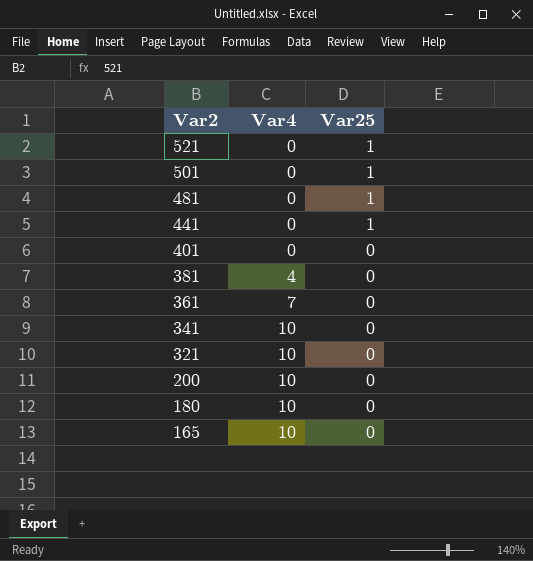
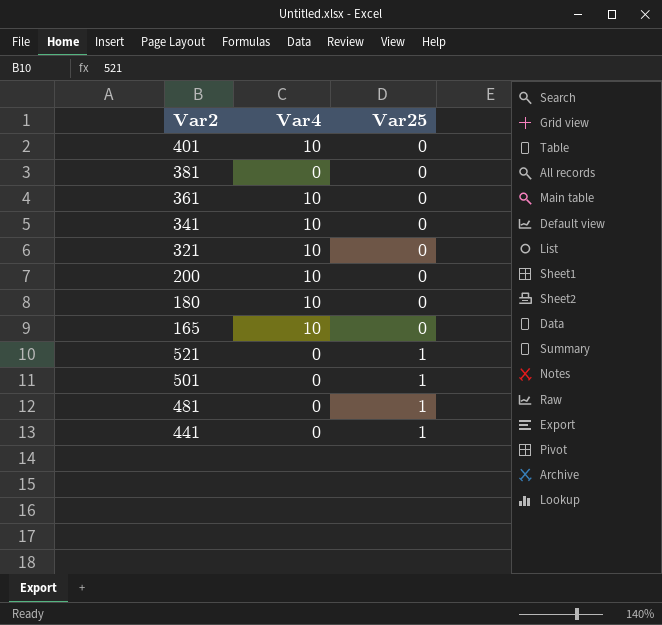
row order: Var2 descending -> Var25 ascending
401 | Var4: 0 -> 10
381 | Var4: 4 -> 0
361 | Var4: 7 -> 10

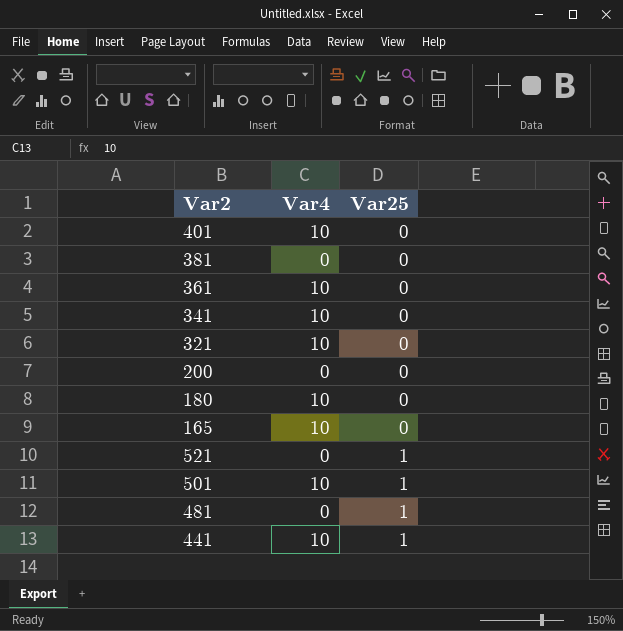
200 | Var4: 10 -> 0
501 | Var4: 0 -> 10
441 | Var4: 0 -> 10

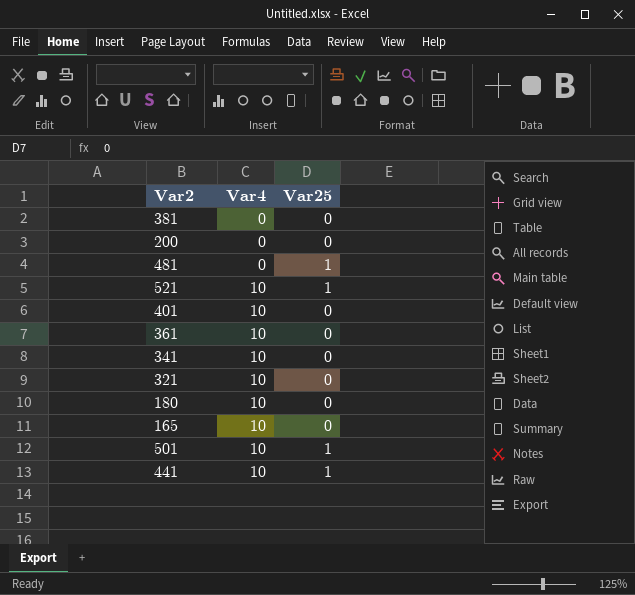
row order: Var25 ascending -> Var4 ascending
521 | Var4: 0 -> 10

